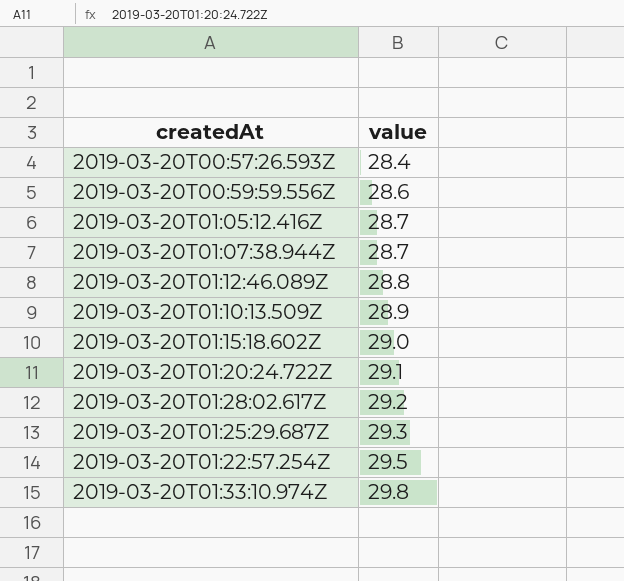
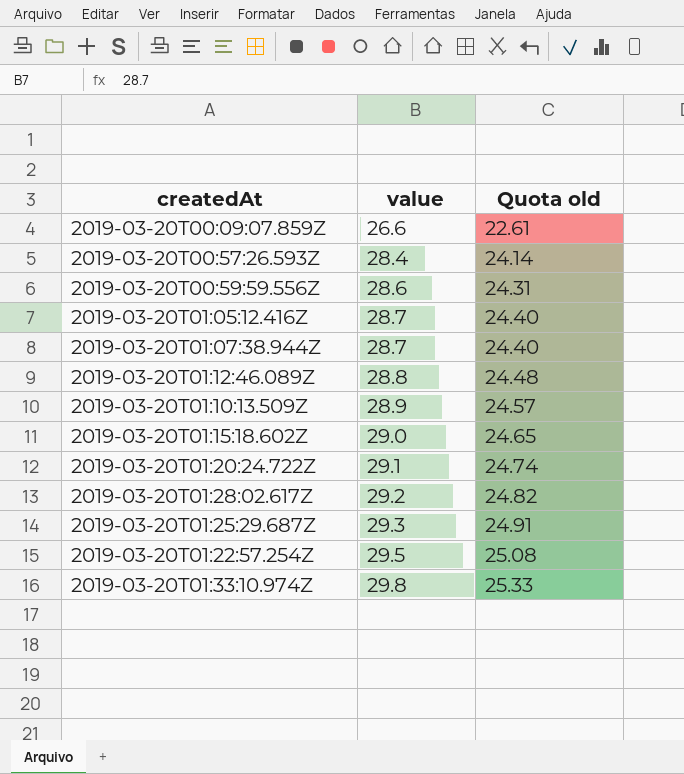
column Quota old | formula: none -> [value] * 0.85
row 2019-03-20T00:09:07.859Z: none -> 26.6 | 22.61

